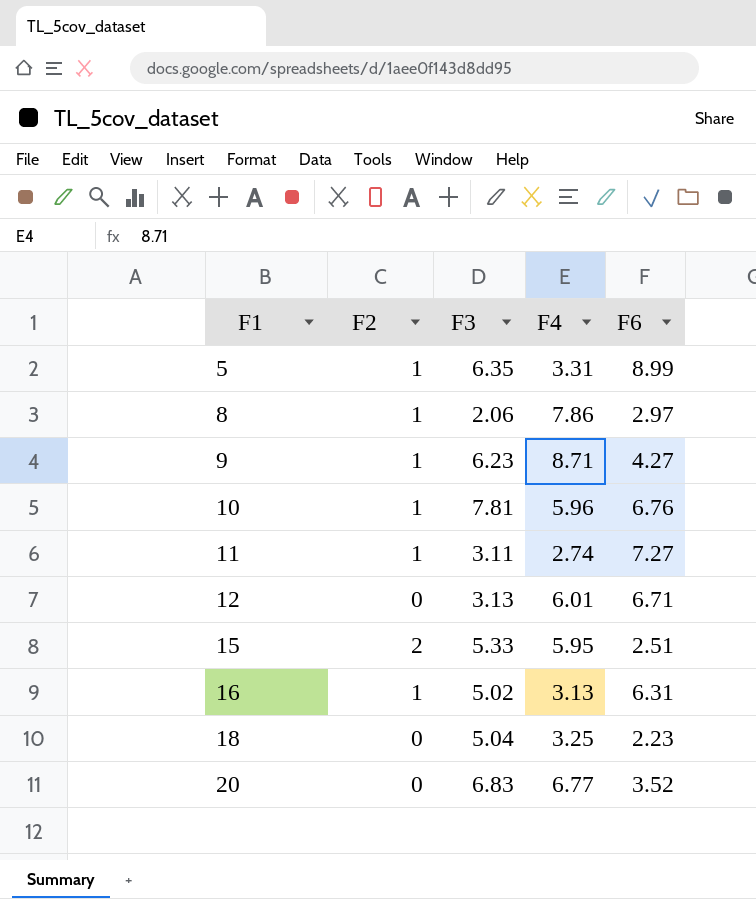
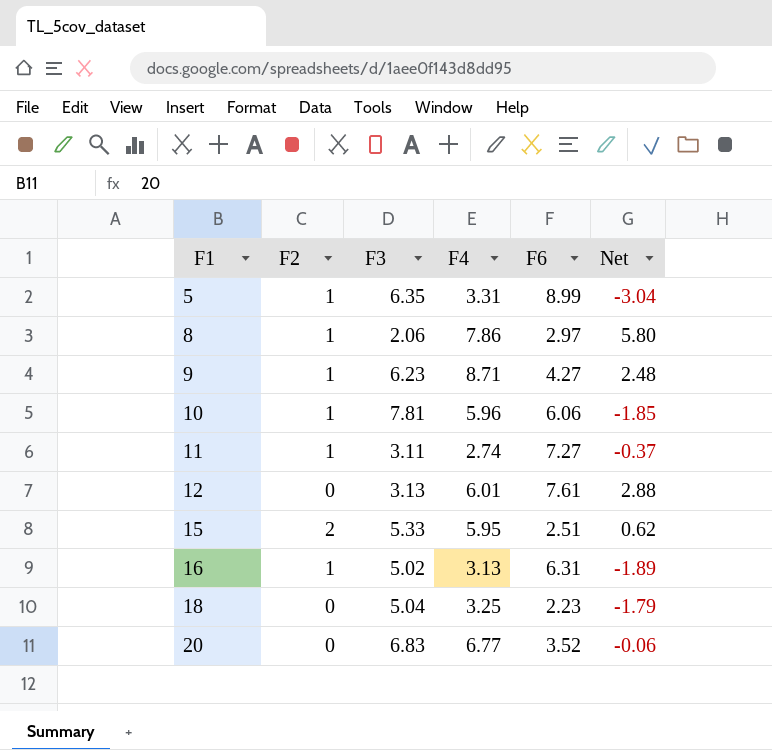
column Net | formula: none -> [F4] - [F3]
10 | F6: 6.76 -> 6.06
12 | F6: 6.71 -> 7.61

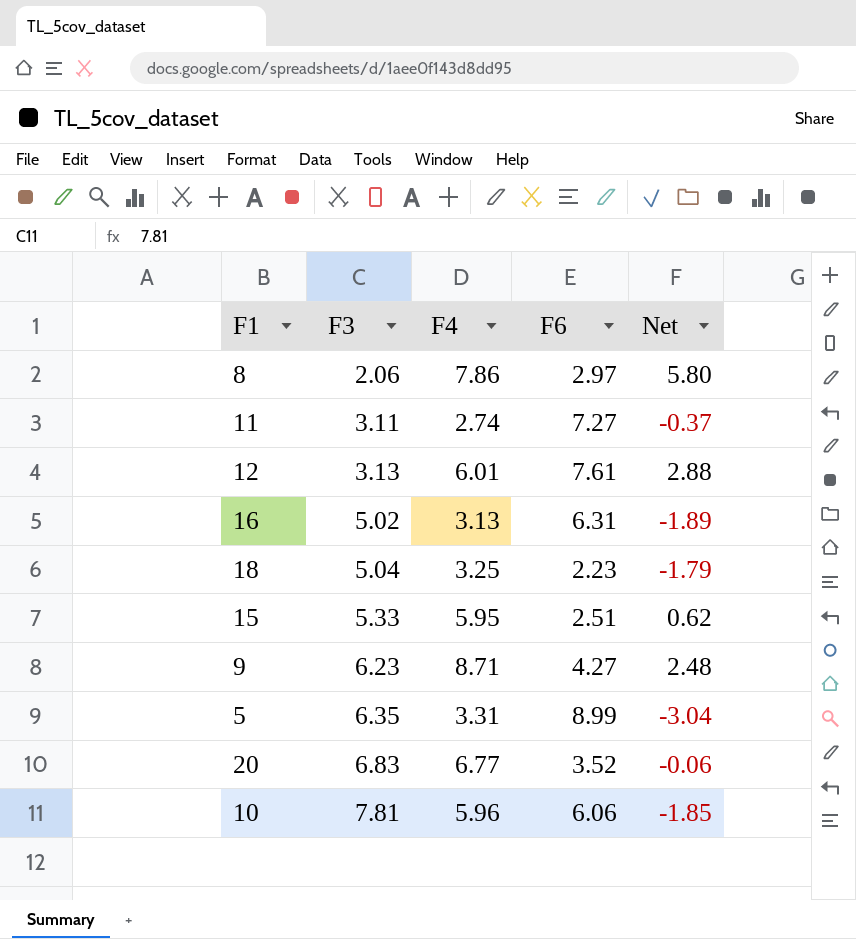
row order: F1 ascending -> F3 ascending
column F2 | position: 2 -> none

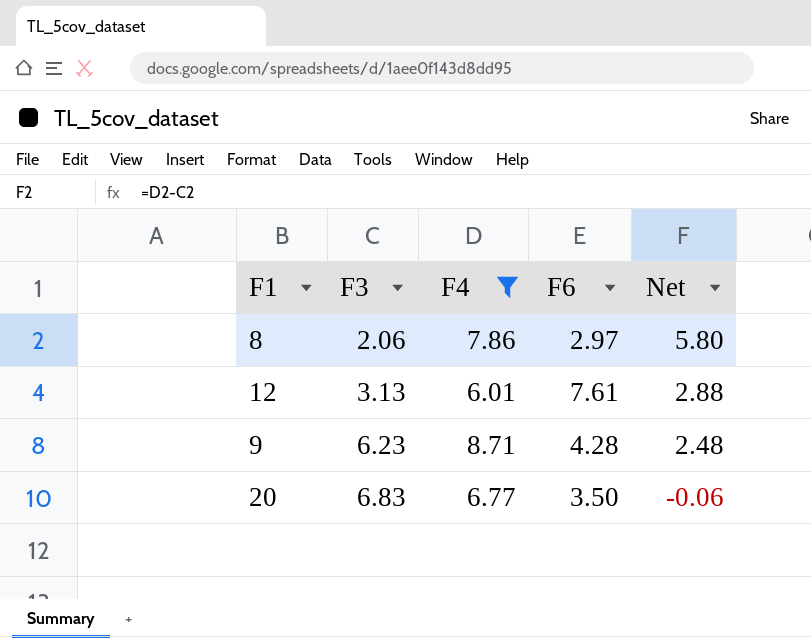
filter: none -> F4 >= 6.01
9 | F6: 4.27 -> 4.28
20 | F6: 3.52 -> 3.50

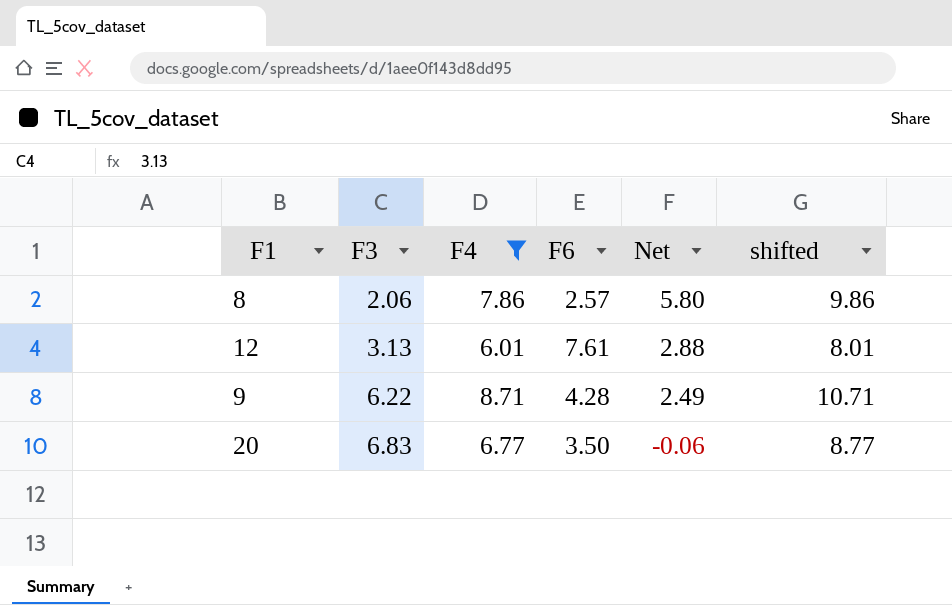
column shifted | formula: none -> [F4] + 2
8 | F6: 2.97 -> 2.57
9 | F3: 6.23 -> 6.22
9 | Net: 2.48 -> 2.49

